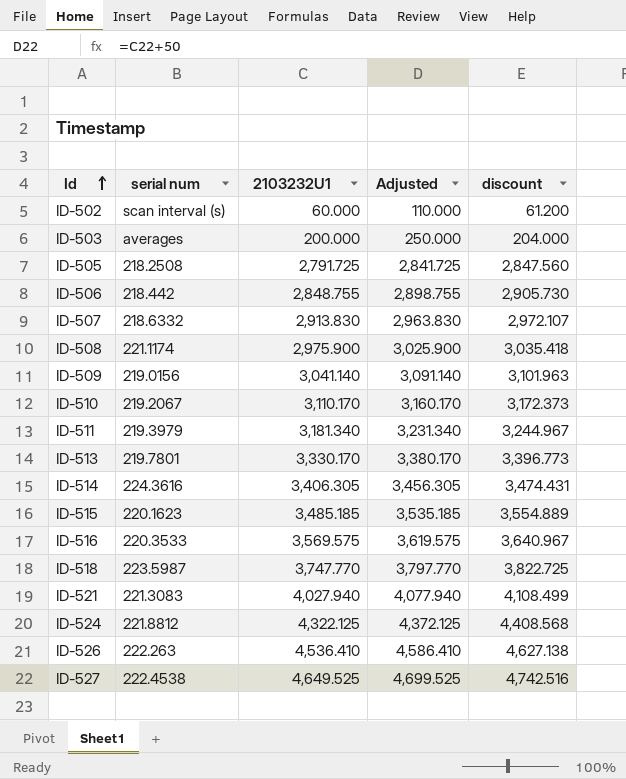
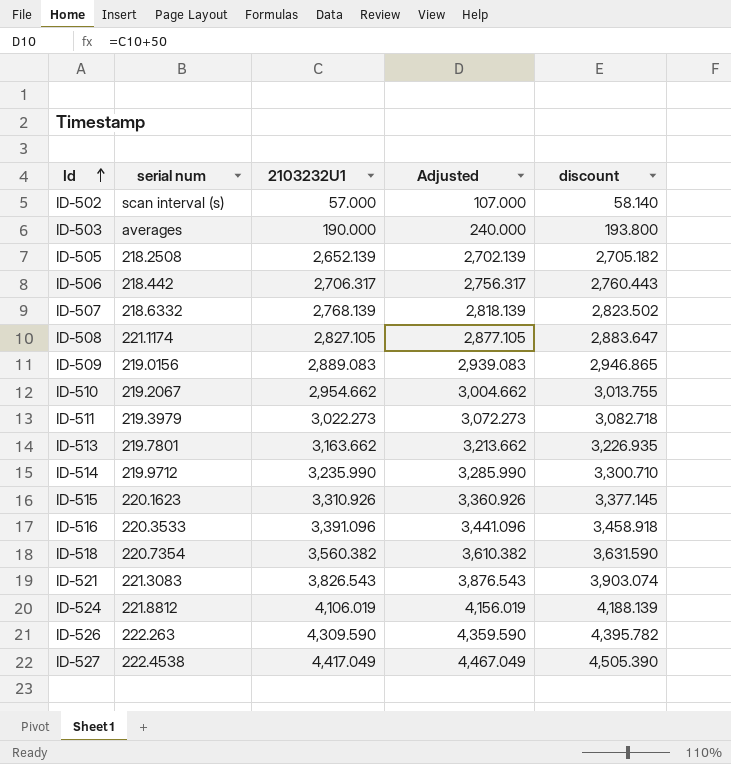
ID-502 | 2103232U1: 60.000 -> 57.000
ID-502 | Adjusted: 110.000 -> 107.000
ID-502 | discount: 61.200 -> 58.140
ID-503 | 2103232U1: 200.000 -> 190.000
ID-503 | Adjusted: 250.000 -> 240.000
ID-503 | discount: 204.000 -> 193.800
ID-505 | 2103232U1: 2,791.725 -> 2,652.139
ID-505 | Adjusted: 2,841.725 -> 2,702.139
ID-505 | discount: 2,847.560 -> 2,705.182
ID-506 | 2103232U1: 2,848.755 -> 2,706.317
ID-506 | Adjusted: 2,898.755 -> 2,756.317
ID-506 | discount: 2,905.730 -> 2,760.443
ID-507 | 2103232U1: 2,913.830 -> 2,768.139
ID-507 | Adjusted: 2,963.830 -> 2,818.139
ID-507 | discount: 2,972.107 -> 2,823.502
ID-508 | 2103232U1: 2,975.900 -> 2,827.105
ID-508 | Adjusted: 3,025.900 -> 2,877.105
ID-508 | discount: 3,035.418 -> 2,883.647
ID-509 | 2103232U1: 3,041.140 -> 2,889.083
ID-509 | Adjusted: 3,091.140 -> 2,939.083
ID-509 | discount: 3,101.963 -> 2,946.865
ID-510 | 2103232U1: 3,110.170 -> 2,954.662
ID-510 | Adjusted: 3,160.170 -> 3,004.662
ID-510 | discount: 3,172.373 -> 3,013.755
ID-511 | 2103232U1: 3,181.340 -> 3,022.273
ID-511 | Adjusted: 3,231.340 -> 3,072.273
ID-511 | discount: 3,244.967 -> 3,082.718
ID-513 | 2103232U1: 3,330.170 -> 3,163.662
ID-513 | Adjusted: 3,380.170 -> 3,213.662
ID-513 | discount: 3,396.773 -> 3,226.935
ID-514 | serial num: 224.3616 -> 219.9712
ID-514 | 2103232U1: 3,406.305 -> 3,235.990
ID-514 | Adjusted: 3,456.305 -> 3,285.990
ID-514 | discount: 3,474.431 -> 3,300.710
ID-515 | 2103232U1: 3,485.185 -> 3,310.926
ID-515 | Adjusted: 3,535.185 -> 3,360.926
ID-515 | discount: 3,554.889 -> 3,377.145
ID-516 | 2103232U1: 3,569.575 -> 3,391.096
ID-516 | Adjusted: 3,619.575 -> 3,441.096
ID-516 | discount: 3,640.967 -> 3,458.918
ID-518 | serial num: 223.5987 -> 220.7354
ID-518 | 2103232U1: 3,747.770 -> 3,560.382
ID-518 | Adjusted: 3,797.770 -> 3,610.382
ID-518 | discount: 3,822.725 -> 3,631.590
ID-521 | 2103232U1: 4,027.940 -> 3,826.543
ID-521 | Adjusted: 4,077.940 -> 3,876.543
ID-521 | discount: 4,108.499 -> 3,903.074
ID-524 | 2103232U1: 4,322.125 -> 4,106.019
ID-524 | Adjusted: 4,372.125 -> 4,156.019
ID-524 | discount: 4,408.568 -> 4,188.139
ID-526 | 2103232U1: 4,536.410 -> 4,309.590
ID-526 | Adjusted: 4,586.410 -> 4,359.590
ID-526 | discount: 4,627.138 -> 4,395.782
ID-527 | 2103232U1: 4,649.525 -> 4,417.049
ID-527 | Adjusted: 4,699.525 -> 4,467.049
ID-527 | discount: 4,742.516 -> 4,505.390

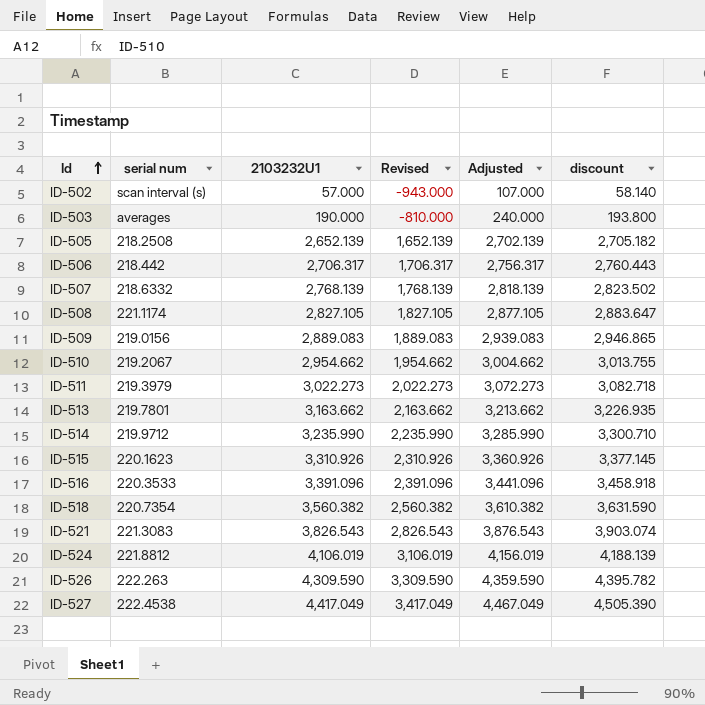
column Revised | formula: none -> [2103232U1] - 1000

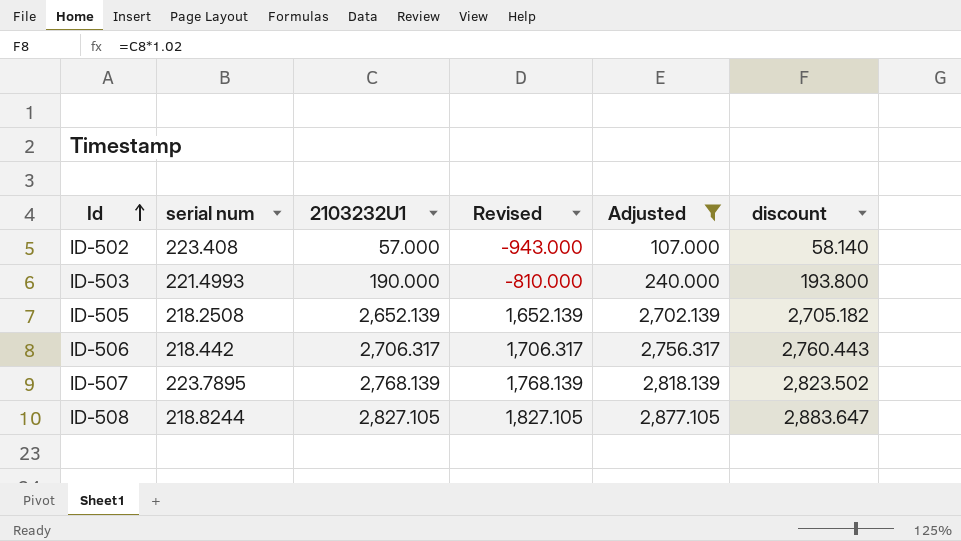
filter: none -> Adjusted <= 2,877.105
ID-502 | serial num: scan interval (s) -> 223.408
ID-503 | serial num: averages -> 221.4993
ID-507 | serial num: 218.6332 -> 223.7895
ID-508 | serial num: 221.1174 -> 218.8244

